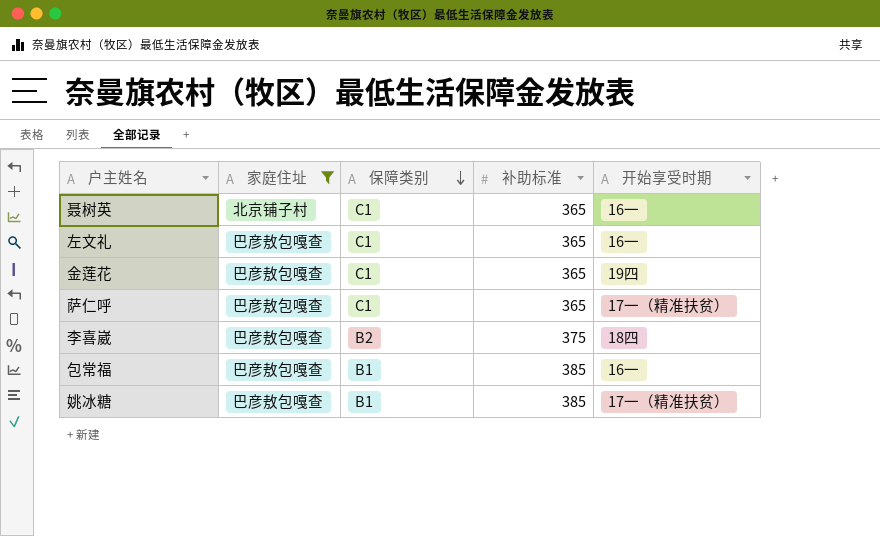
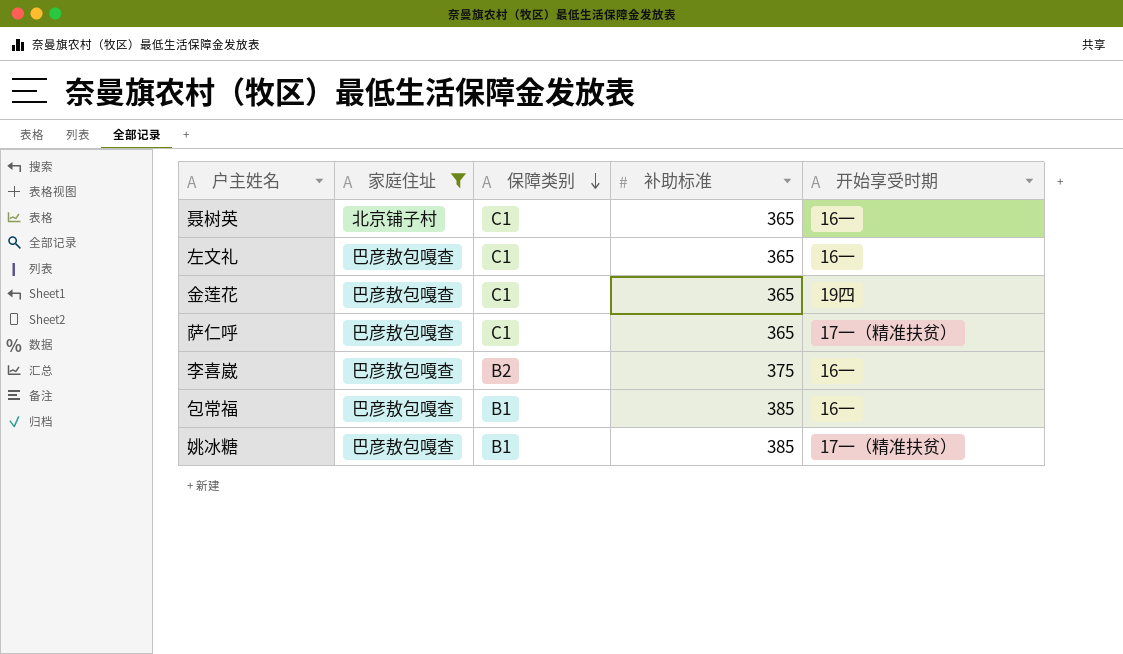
李喜崴 | 开始享受时期: 18四 -> 16一

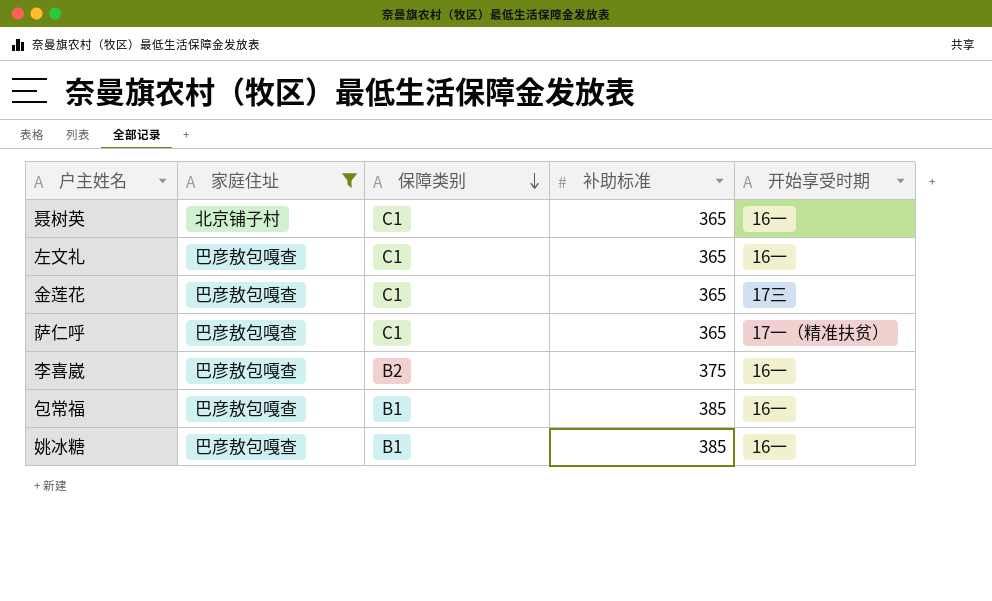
金莲花 | 开始享受时期: 19四 -> 17三
姚冰糖 | 开始享受时期: 17一（精准扶贫） -> 16一

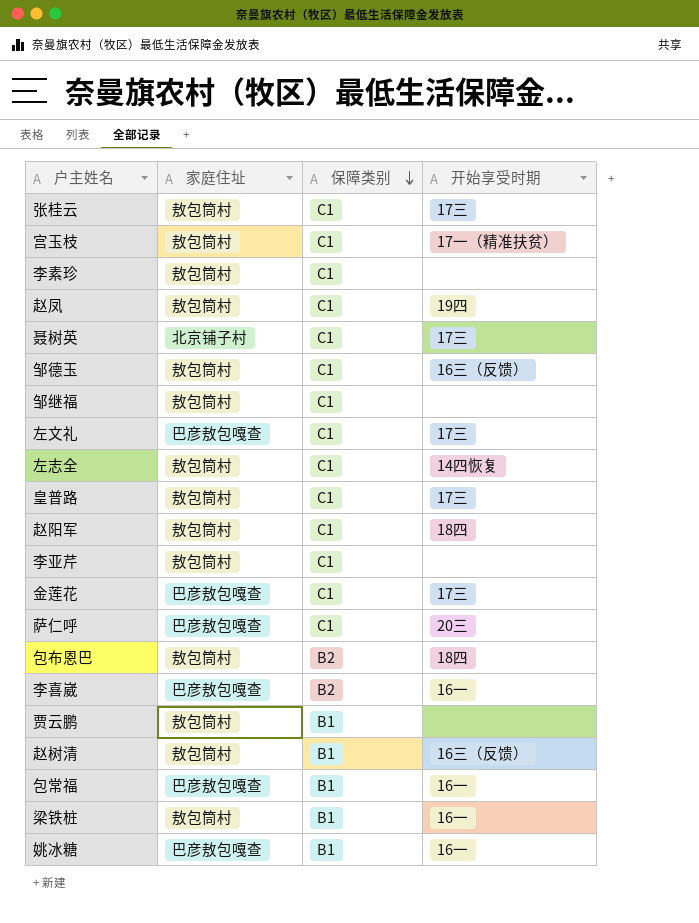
filter: 家庭住址 != 敖包筒村 -> none
column 补助标准 | position: 4 -> none
聂树英 | 开始享受时期: 16一 -> 17三
左文礼 | 开始享受时期: 16一 -> 17三
萨仁呼 | 开始享受时期: 17一（精准扶贫） -> 20三

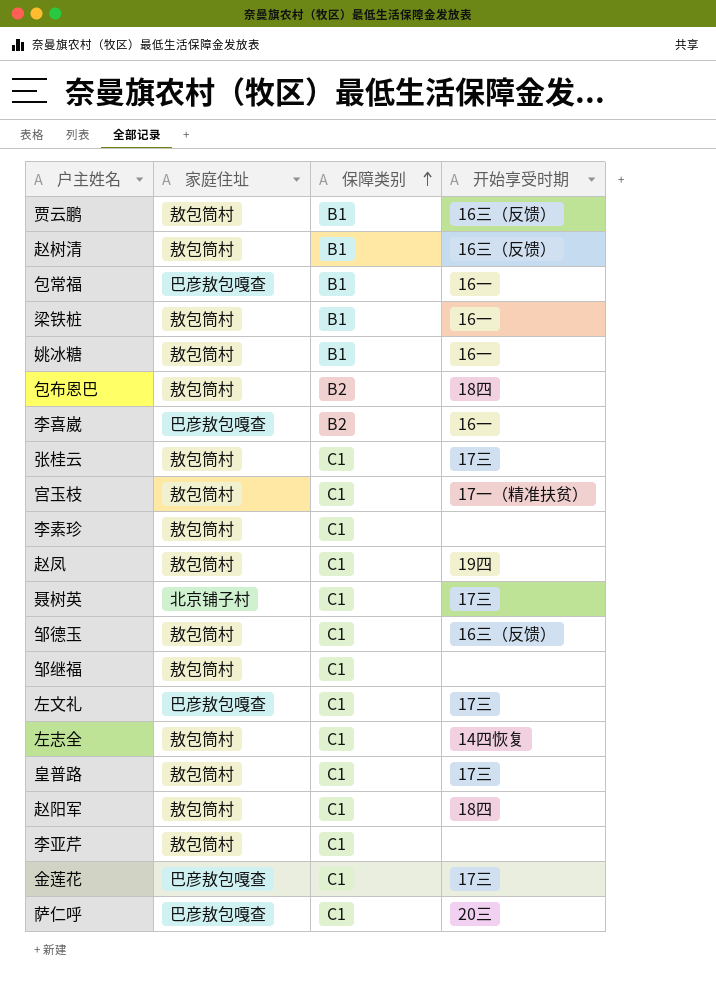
row order: 保障类别 descending -> 保障类别 ascending
贾云鹏 | 开始享受时期: none -> 16三（反馈）
姚冰糖 | 家庭住址: 巴彦敖包嘎查 -> 敖包筒村

